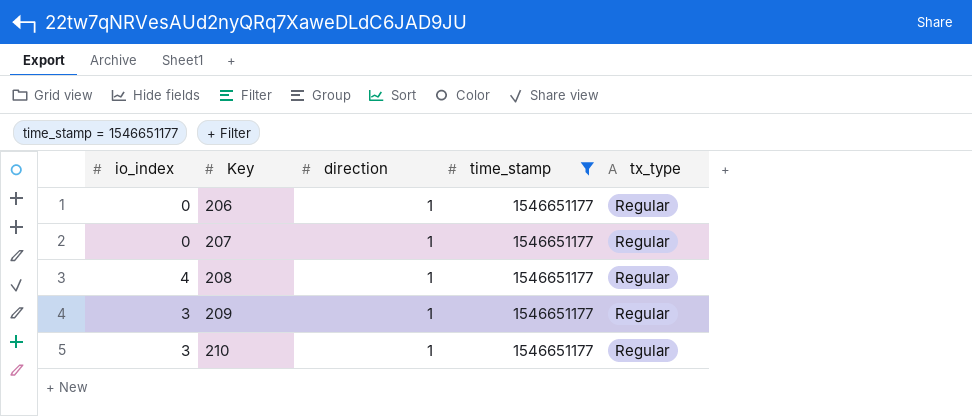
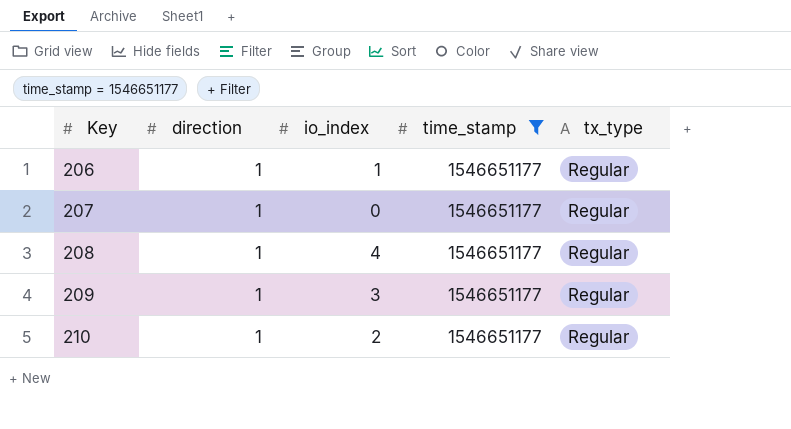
column io_index | position: 1 -> 3
206 | io_index: 0 -> 1
210 | io_index: 3 -> 2

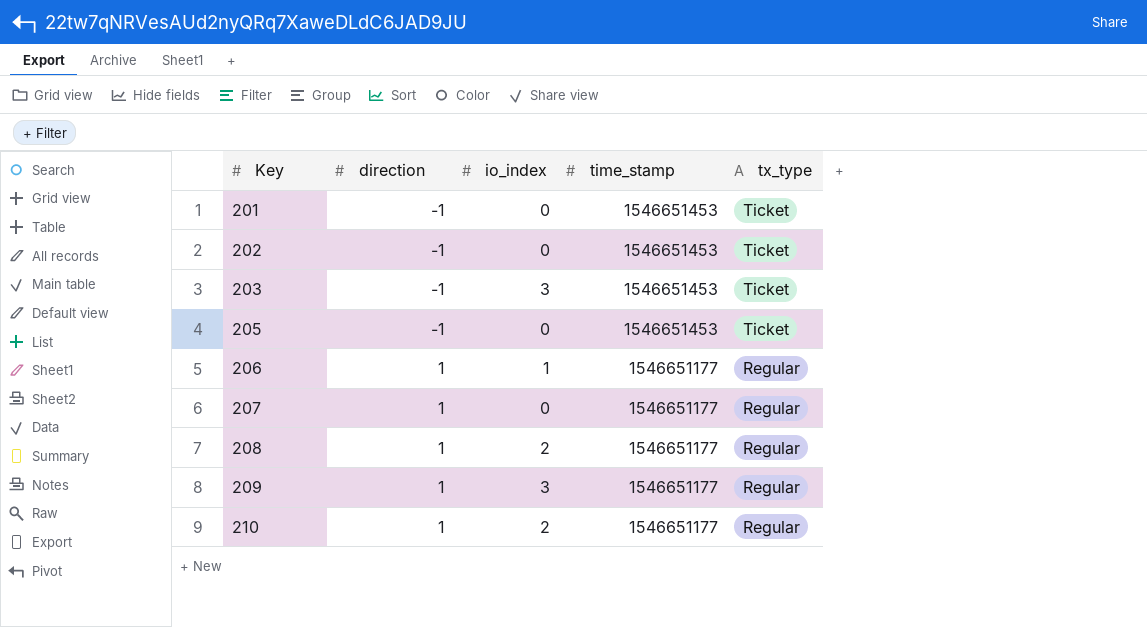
filter: time_stamp = 1546651177 -> none
208 | io_index: 4 -> 2

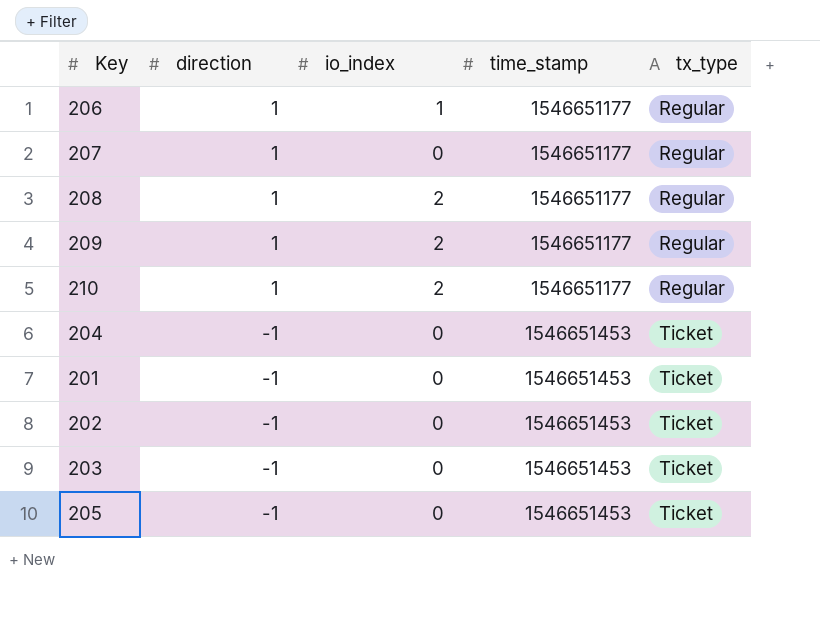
row order: Key ascending -> direction descending
209 | io_index: 3 -> 2
row 204: none -> -1 | 0 | 1546651453 | Ticket
203 | io_index: 3 -> 0

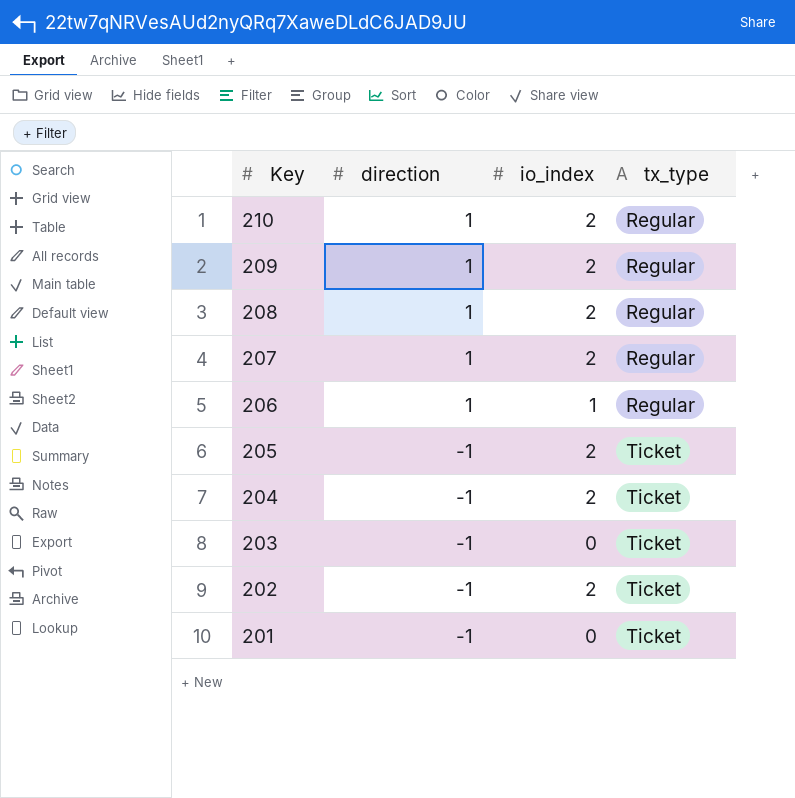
row order: direction descending -> Key descending
column time_stamp | position: 4 -> none
207 | io_index: 0 -> 2
205 | io_index: 0 -> 2
204 | io_index: 0 -> 2
202 | io_index: 0 -> 2

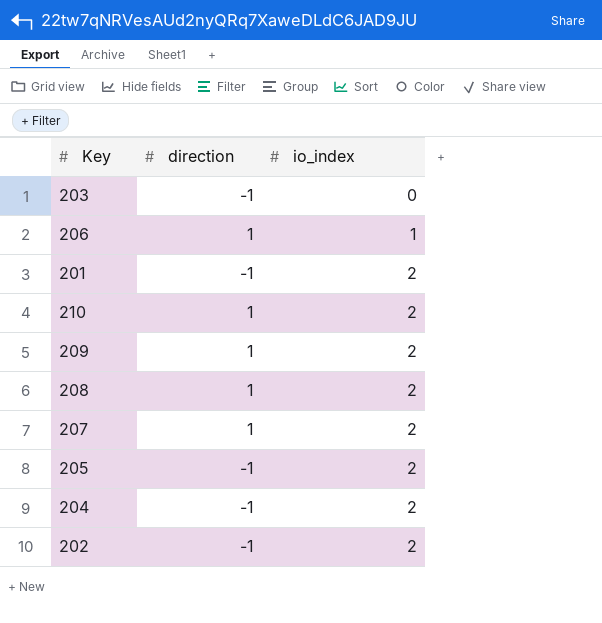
row order: Key descending -> io_index ascending
column tx_type | position: 4 -> none
201 | io_index: 0 -> 2

